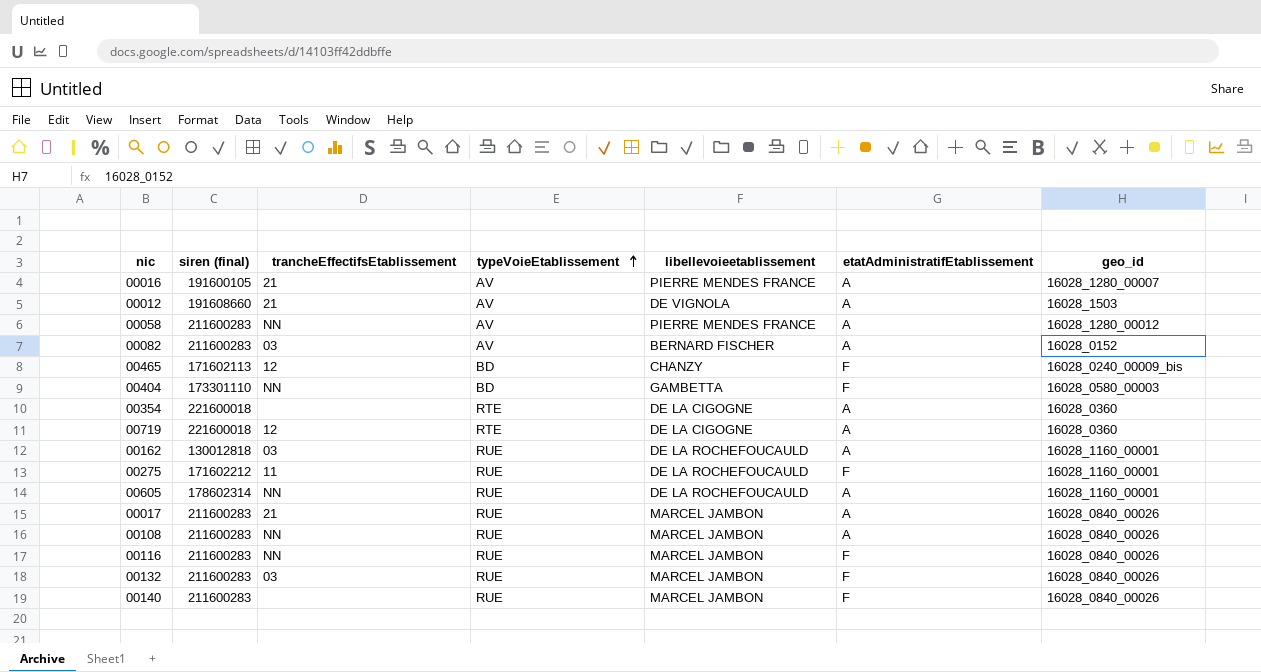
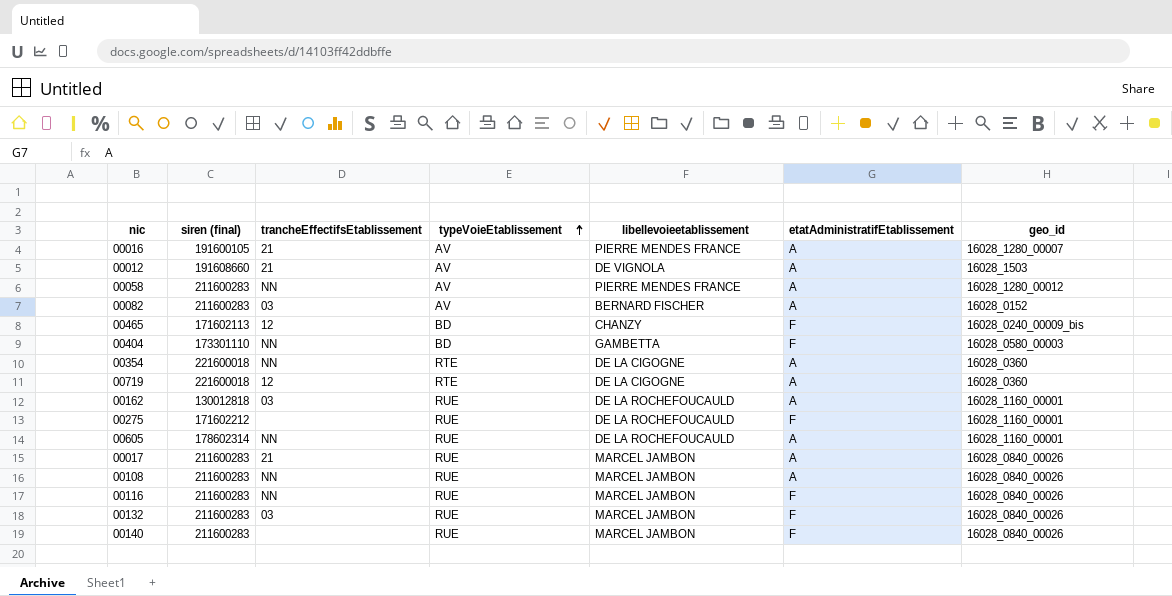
00354 | trancheEffectifsEtablissement: none -> NN
00275 | trancheEffectifsEtablissement: 11 -> none

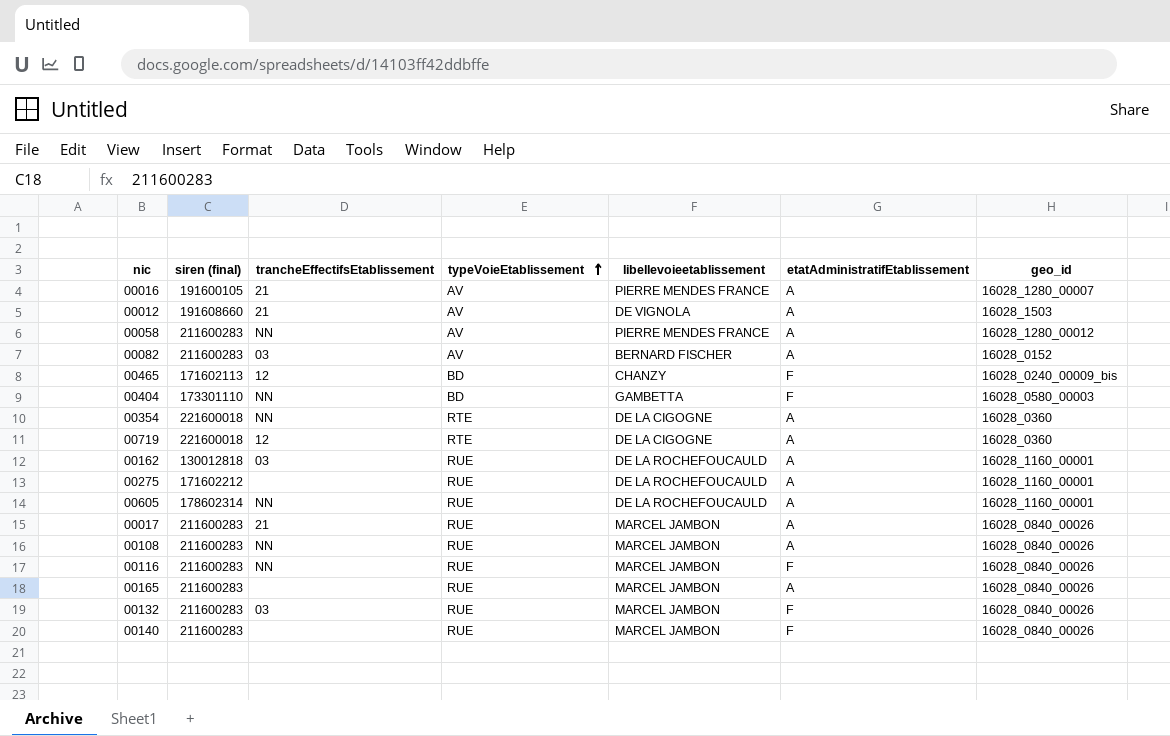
00275 | etatAdministratifEtablissement: F -> A
row 00165: none -> 211600283 | none | RUE | MARCEL JAMBON | A | 16028_0840_00026

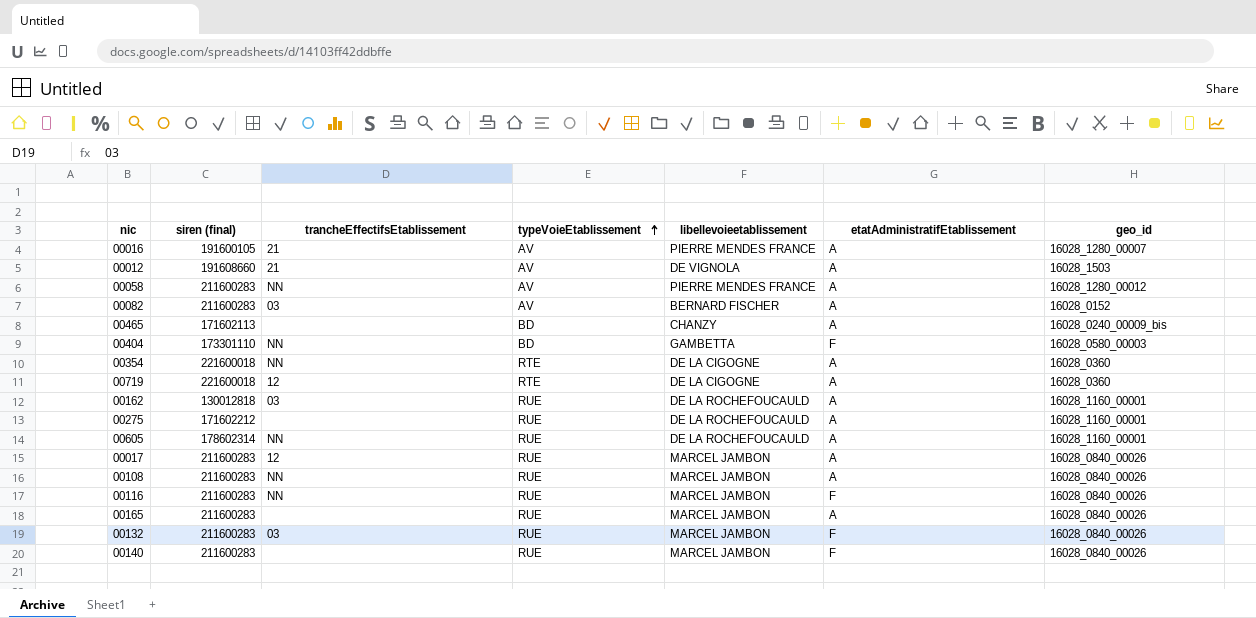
00465 | trancheEffectifsEtablissement: 12 -> none
00465 | etatAdministratifEtablissement: F -> A
00017 | trancheEffectifsEtablissement: 21 -> 12

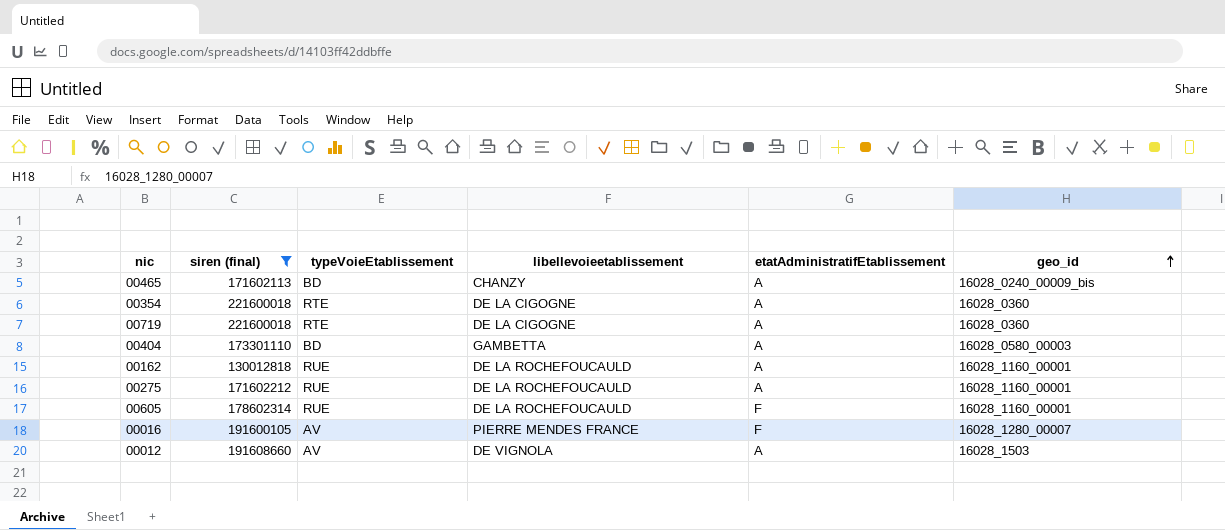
filter: none -> siren (final) != 211600283
row order: typeVoieEtablissement ascending -> geo_id ascending
column trancheEffectifsEtablissement | position: 3 -> none
00404 | etatAdministratifEtablissement: F -> A
00605 | etatAdministratifEtablissement: A -> F
00016 | etatAdministratifEtablissement: A -> F

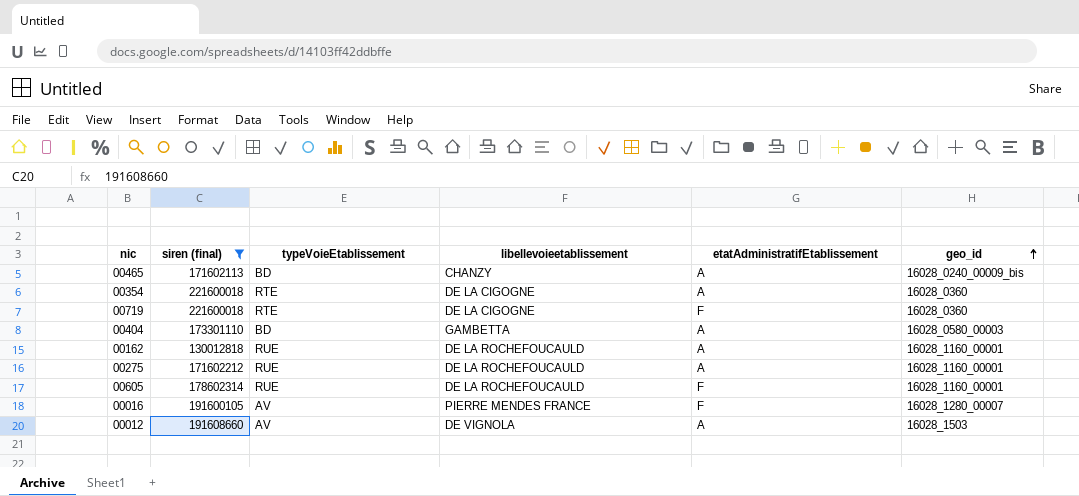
00719 | etatAdministratifEtablissement: A -> F

